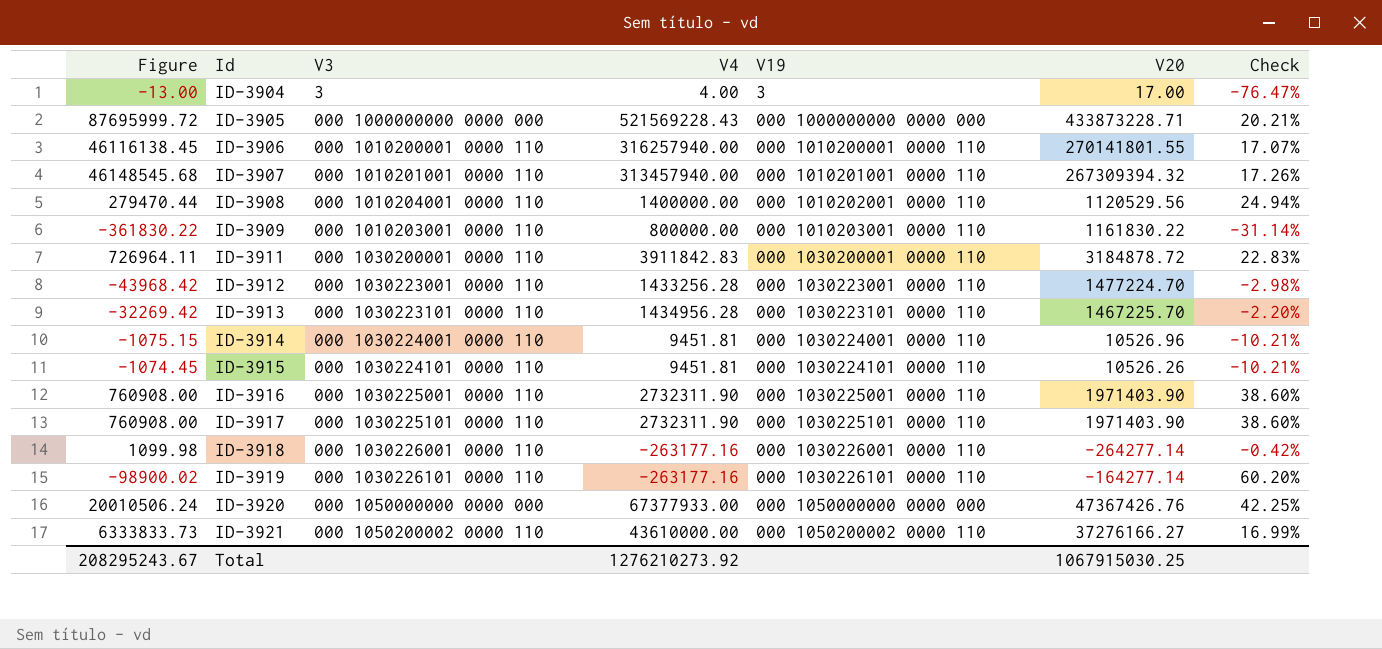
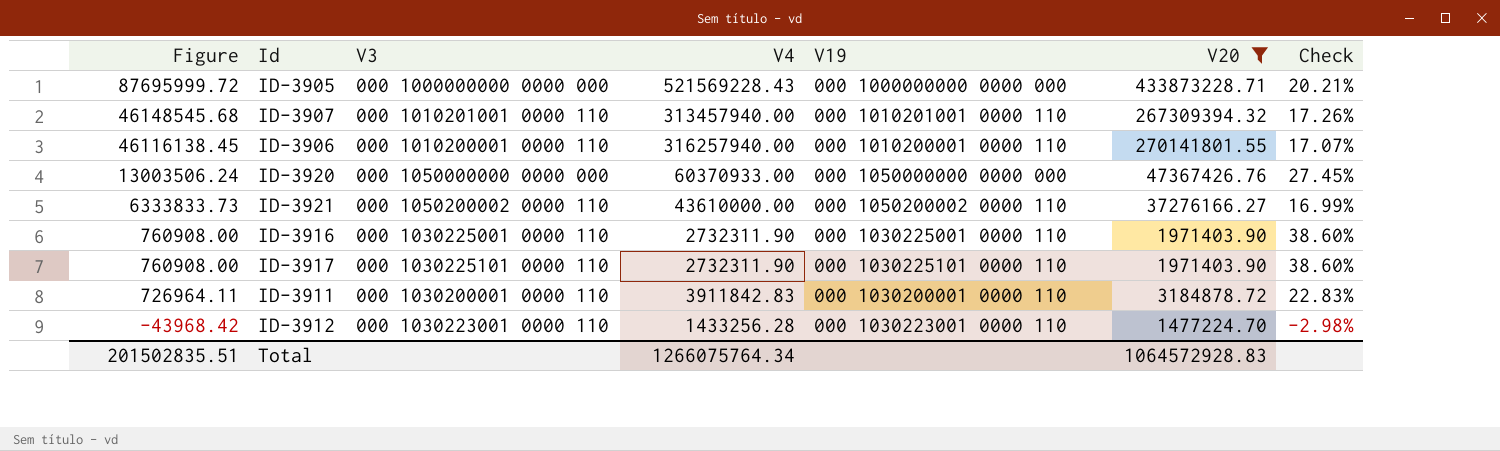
filter: none -> V20 >= 1477224.70
row order: Id ascending -> Figure descending
ID-3920 | Figure: 20010506.24 -> 13003506.24
ID-3920 | V4: 67377933.00 -> 60370933.00
ID-3920 | Check: 42.25% -> 27.45%
Total | Figure: 208295243.67 -> 201502835.51
Total | V4: 1276210273.92 -> 1266075764.34
Total | V20: 1067915030.25 -> 1064572928.83

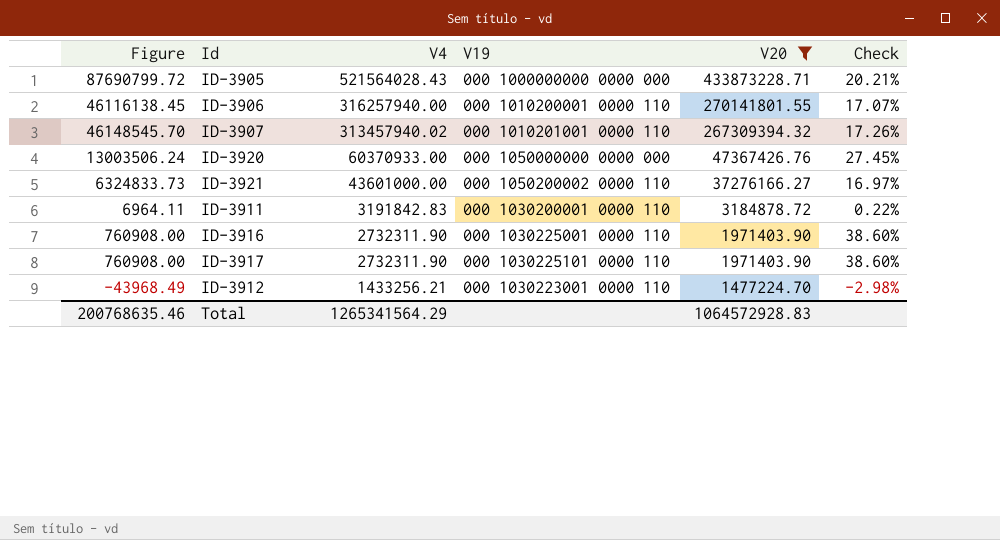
row order: Figure descending -> V4 descending
column V3 | position: 3 -> none
ID-3905 | Figure: 87695999.72 -> 87690799.72
ID-3905 | V4: 521569228.43 -> 521564028.43
ID-3907 | Figure: 46148545.68 -> 46148545.70
ID-3907 | V4: 313457940.00 -> 313457940.02
ID-3921 | Figure: 6333833.73 -> 6324833.73
ID-3921 | V4: 43610000.00 -> 43601000.00
ID-3921 | Check: 16.99% -> 16.97%
ID-3911 | Figure: 726964.11 -> 6964.11
ID-3911 | V4: 3911842.83 -> 3191842.83
ID-3911 | Check: 22.83% -> 0.22%
ID-3912 | Figure: -43968.42 -> -43968.49
ID-3912 | V4: 1433256.28 -> 1433256.21
Total | Figure: 201502835.51 -> 200768635.46
Total | V4: 1266075764.34 -> 1265341564.29

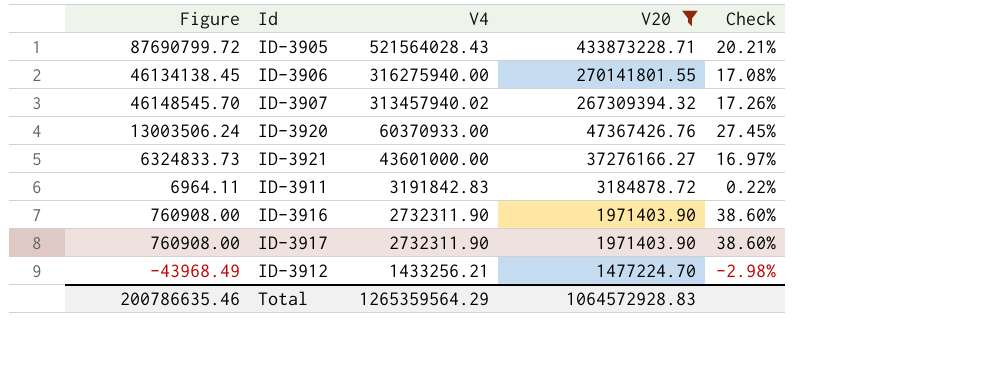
column V19 | position: 4 -> none
ID-3906 | Figure: 46116138.45 -> 46134138.45
ID-3906 | V4: 316257940.00 -> 316275940.00
ID-3906 | Check: 17.07% -> 17.08%
Total | Figure: 200768635.46 -> 200786635.46
Total | V4: 1265341564.29 -> 1265359564.29

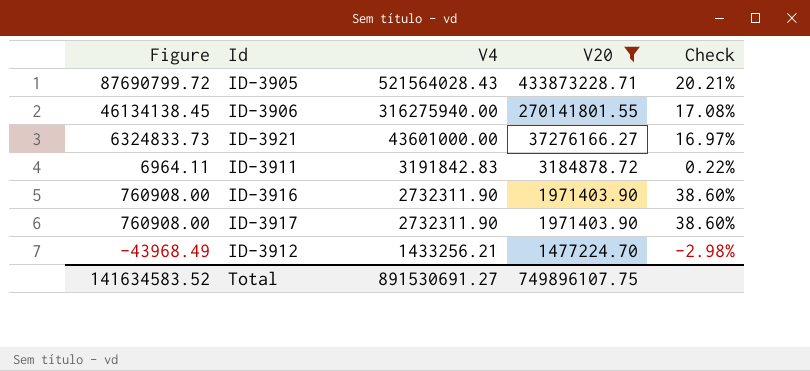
row ID-3907: 46148545.70 | 313457940.02 | 267309394.32 | 17.26% -> none
row ID-3920: 13003506.24 | 60370933.00 | 47367426.76 | 27.45% -> none
Total | Figure: 200786635.46 -> 141634583.52
Total | V4: 1265359564.29 -> 891530691.27
Total | V20: 1064572928.83 -> 749896107.75

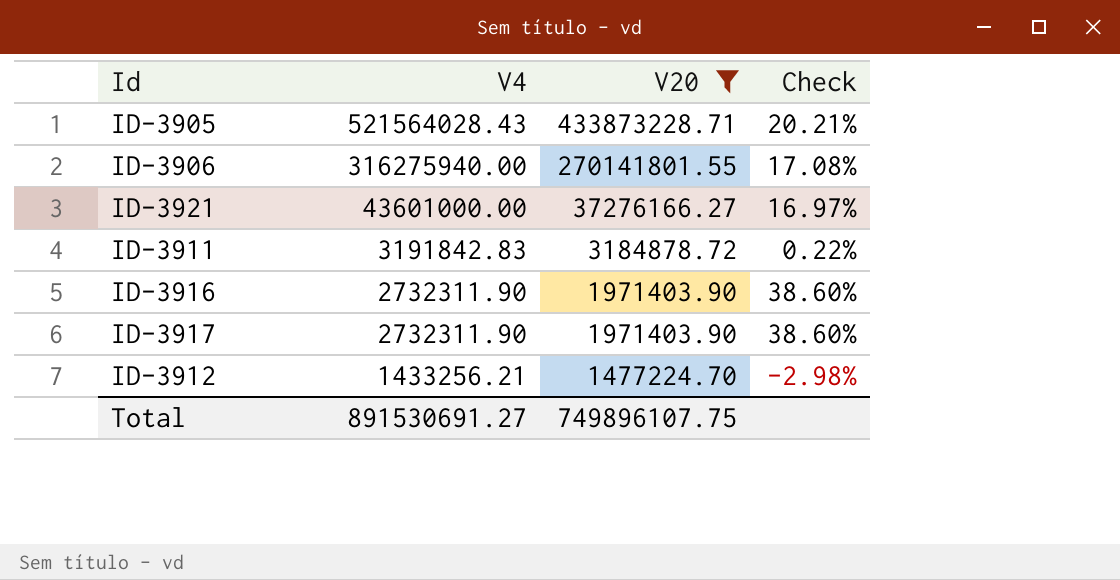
column Figure | formula: [V4] - [V20] -> none

